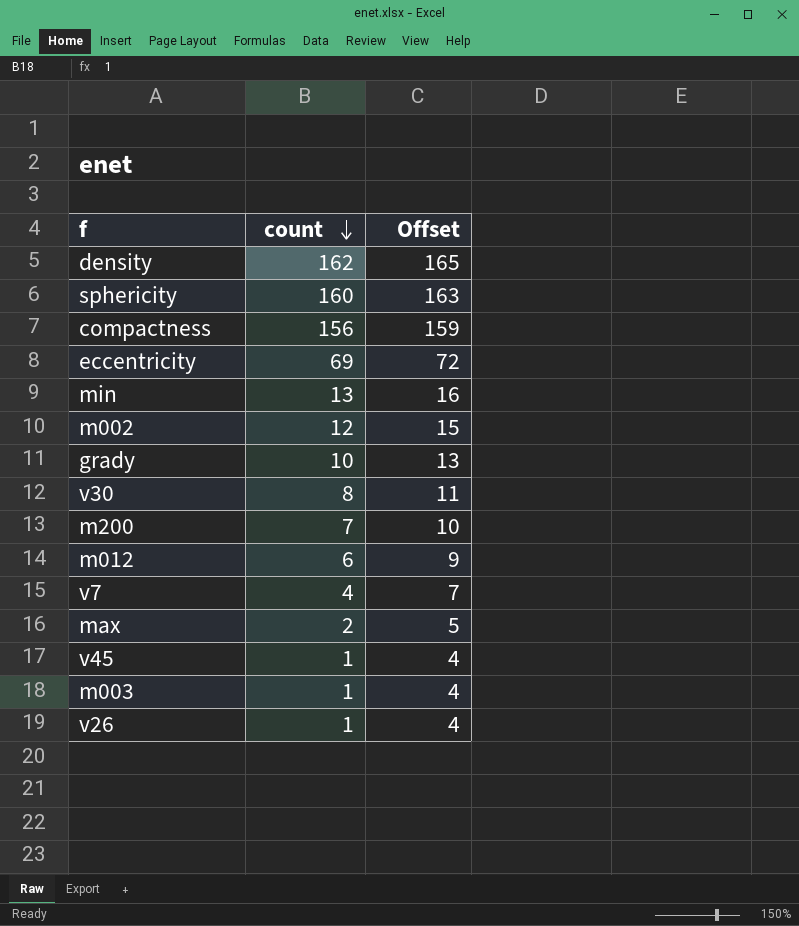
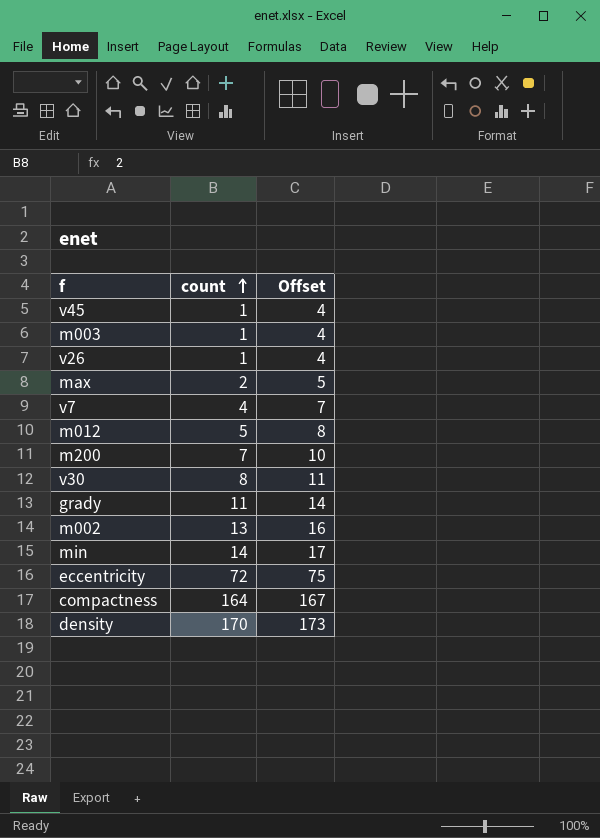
row order: count descending -> count ascending
row sphericity: 160 | 163 -> none
m012 | count: 6 -> 5
m012 | Offset: 9 -> 8
grady | count: 10 -> 11
grady | Offset: 13 -> 14
m002 | count: 12 -> 13
m002 | Offset: 15 -> 16
min | count: 13 -> 14
min | Offset: 16 -> 17
eccentricity | count: 69 -> 72
eccentricity | Offset: 72 -> 75
compactness | count: 156 -> 164
compactness | Offset: 159 -> 167
density | count: 162 -> 170
density | Offset: 165 -> 173

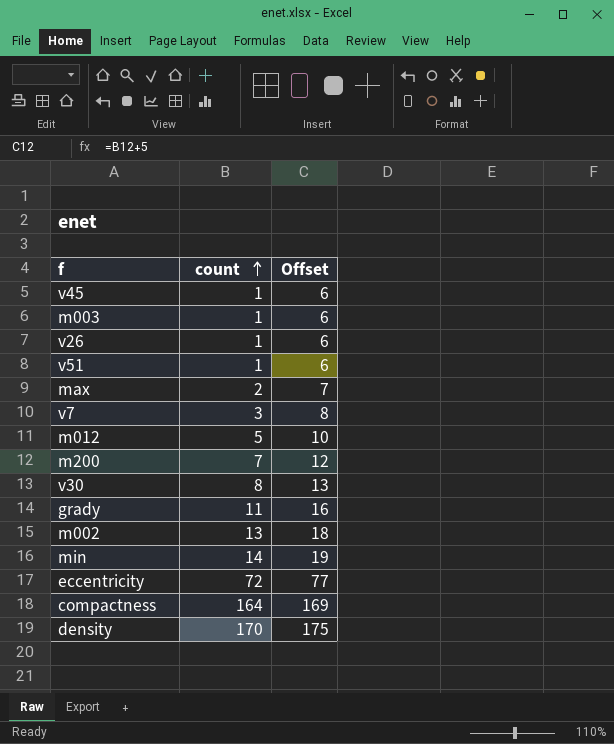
column Offset | formula: [count] + 3 -> [count] + 5
row v51: none -> 1 | 6
v7 | count: 4 -> 3

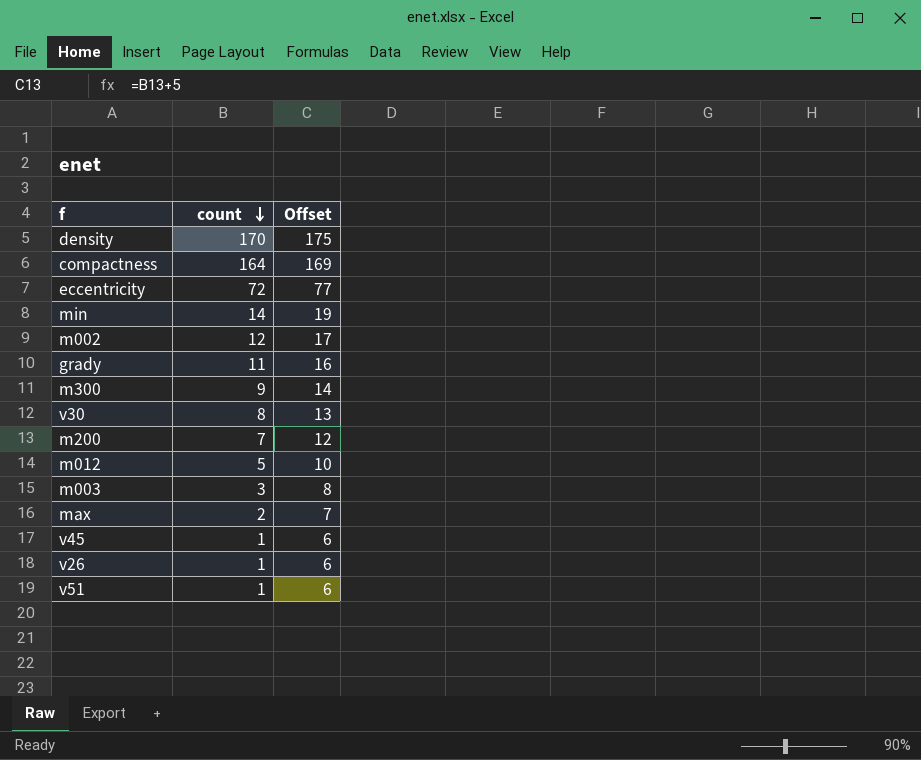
row order: count ascending -> count descending
row v7: 3 | 8 -> none
m002 | count: 13 -> 12
m002 | Offset: 18 -> 17
row m300: none -> 9 | 14
m003 | count: 1 -> 3
m003 | Offset: 6 -> 8

